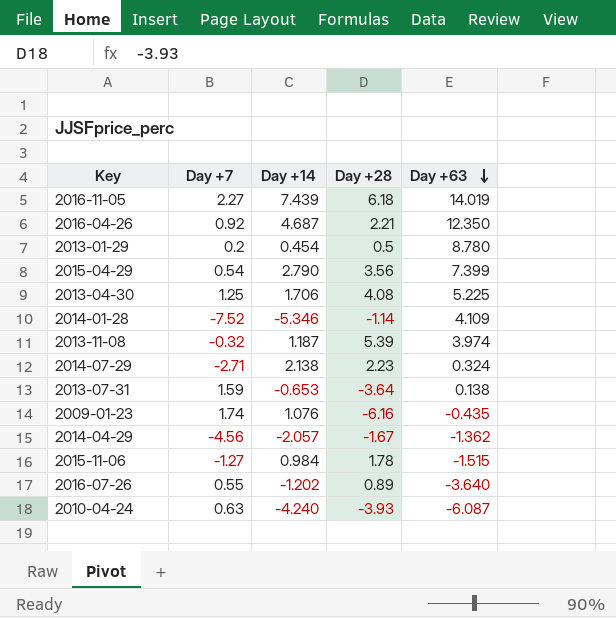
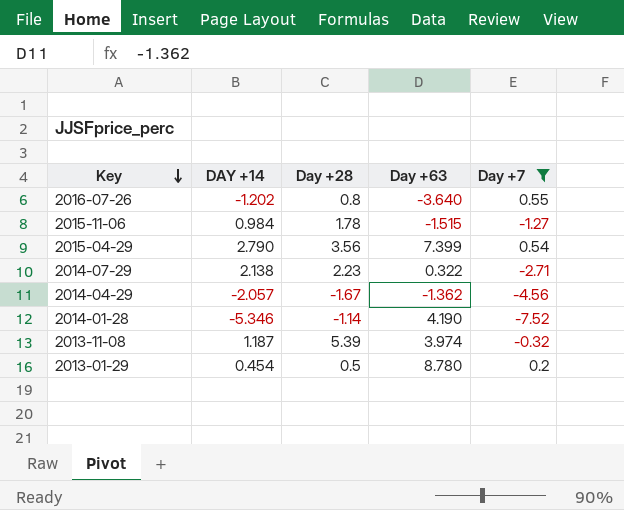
filter: none -> Day +7 <= 0.55
row order: Day +63 descending -> Key descending
column name: Day +14 -> DAY +14
column Day +7 | position: 2 -> 5
2016-07-26 | Day +28: 0.89 -> 0.8
2014-07-29 | Day +63: 0.324 -> 0.322
2014-01-28 | Day +63: 4.109 -> 4.190

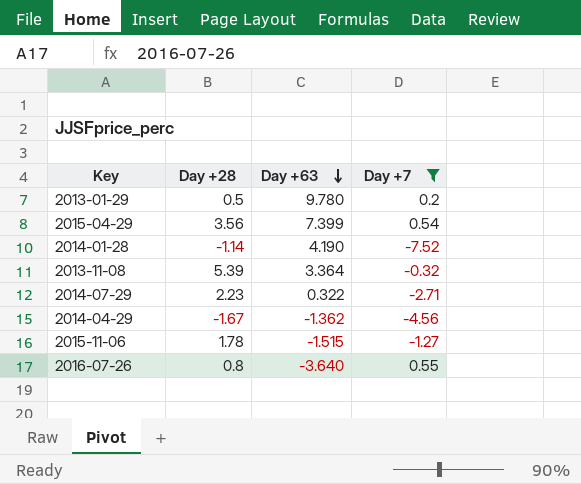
row order: Key descending -> Day +63 descending
column DAY +14 | position: 2 -> none
2013-01-29 | Day +63: 8.780 -> 9.780
2013-11-08 | Day +63: 3.974 -> 3.364

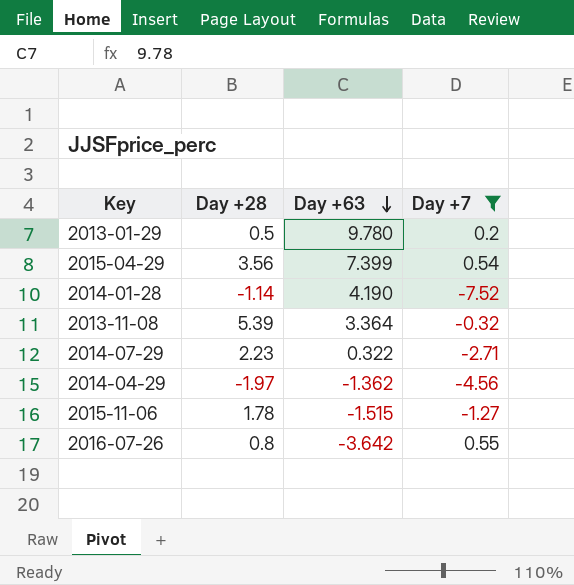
2014-04-29 | Day +28: -1.67 -> -1.97
2016-07-26 | Day +63: -3.640 -> -3.642

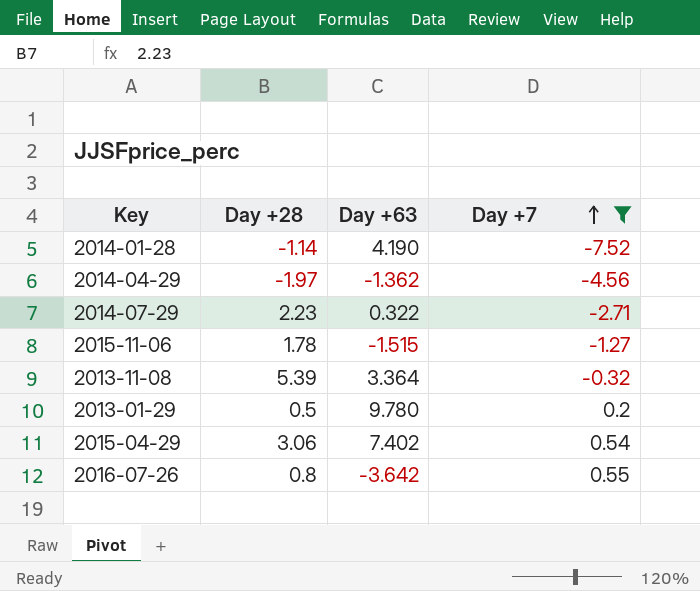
row order: Day +63 descending -> Day +7 ascending
2015-04-29 | Day +28: 3.56 -> 3.06
2015-04-29 | Day +63: 7.399 -> 7.402

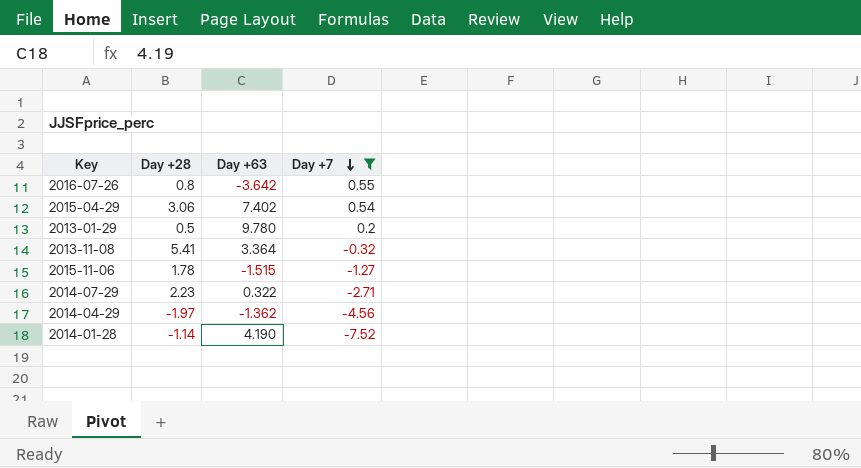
row order: Day +7 ascending -> Day +7 descending
2013-11-08 | Day +28: 5.39 -> 5.41

